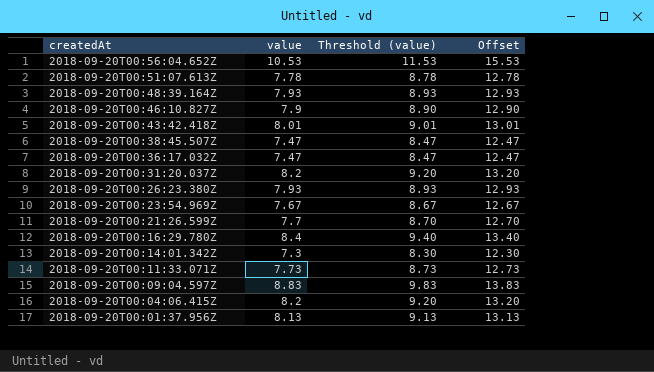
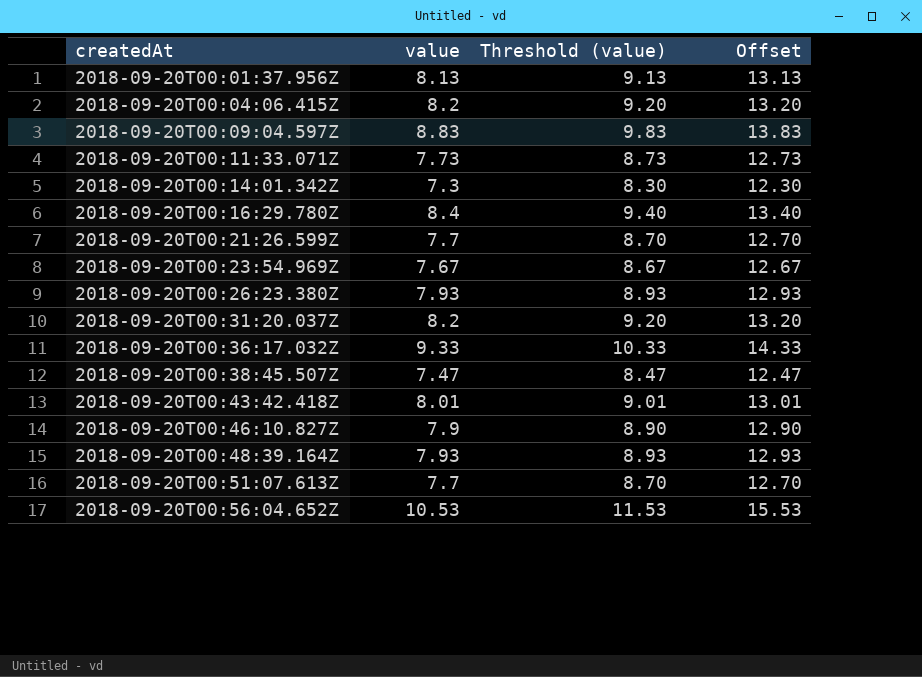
row order: createdAt descending -> createdAt ascending
2018-09-20T00:36:17.032Z | value: 7.47 -> 9.33
2018-09-20T00:36:17.032Z | Threshold (value): 8.47 -> 10.33
2018-09-20T00:36:17.032Z | Offset: 12.47 -> 14.33
2018-09-20T00:51:07.613Z | value: 7.78 -> 7.7
2018-09-20T00:51:07.613Z | Threshold (value): 8.78 -> 8.70
2018-09-20T00:51:07.613Z | Offset: 12.78 -> 12.70

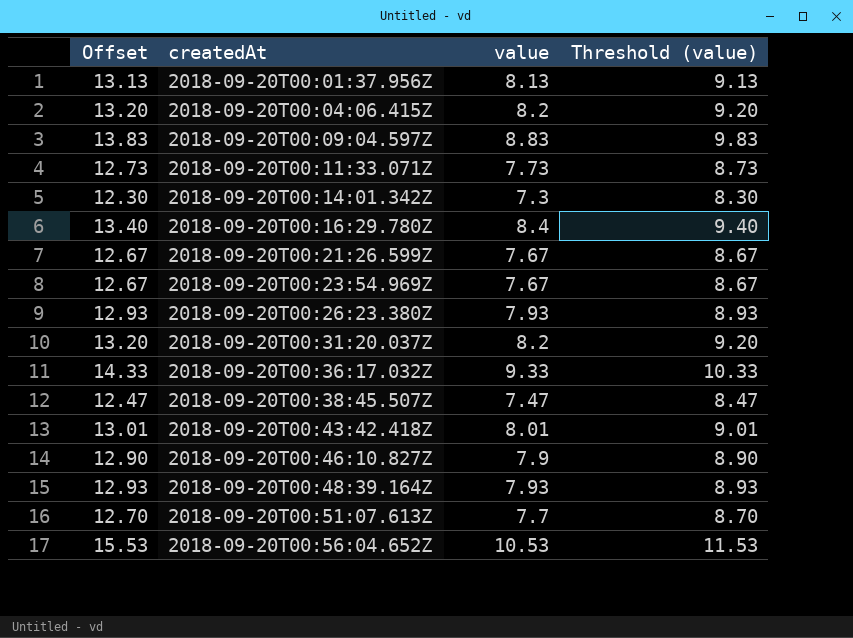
column Offset | position: 4 -> 1
2018-09-20T00:21:26.599Z | Offset: 12.70 -> 12.67
2018-09-20T00:21:26.599Z | value: 7.7 -> 7.67
2018-09-20T00:21:26.599Z | Threshold (value): 8.70 -> 8.67

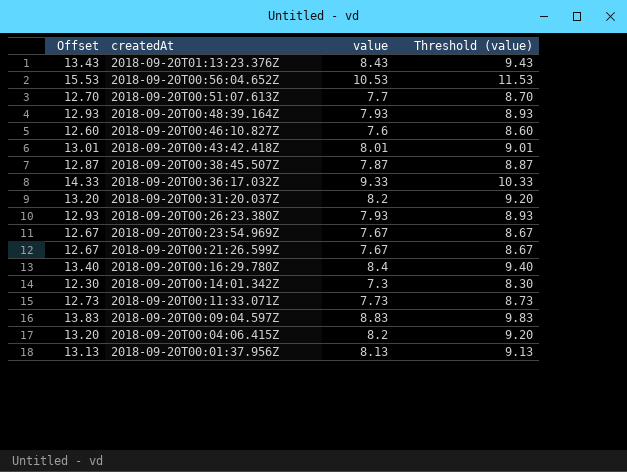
row order: createdAt ascending -> createdAt descending
row 2018-09-20T01:13:23.376Z: none -> 13.43 | 8.43 | 9.43
2018-09-20T00:46:10.827Z | Offset: 12.90 -> 12.60
2018-09-20T00:46:10.827Z | value: 7.9 -> 7.6
2018-09-20T00:46:10.827Z | Threshold (value): 8.90 -> 8.60
2018-09-20T00:38:45.507Z | Offset: 12.47 -> 12.87
2018-09-20T00:38:45.507Z | value: 7.47 -> 7.87
2018-09-20T00:38:45.507Z | Threshold (value): 8.47 -> 8.87

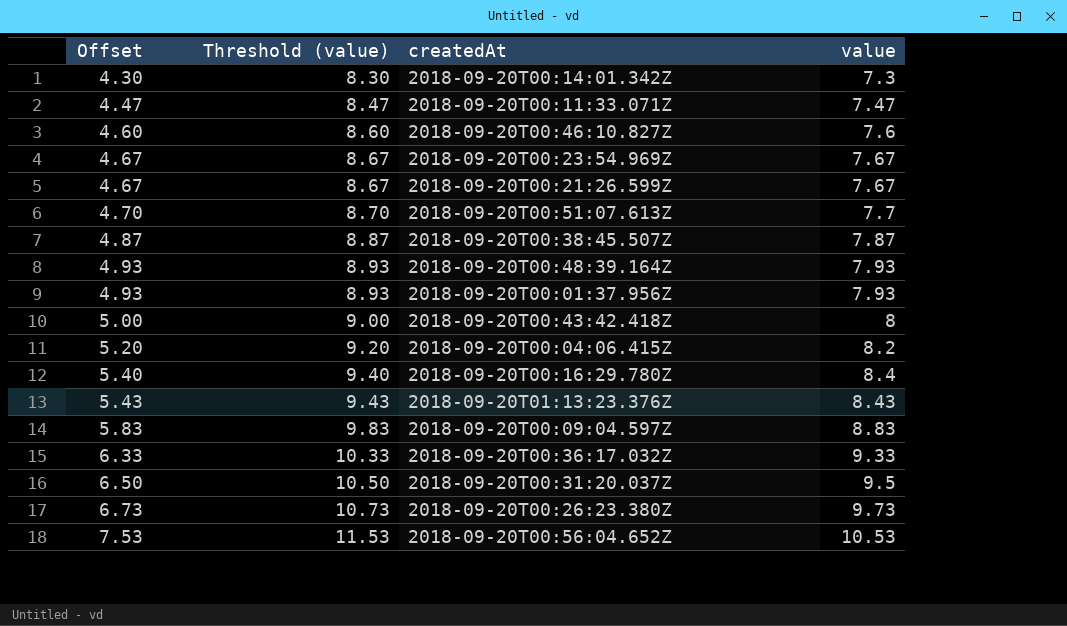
row order: createdAt descending -> Offset ascending
column Offset | formula: [value] + 5 -> [value] - 3
column Threshold (value) | position: 4 -> 2
2018-09-20T00:11:33.071Z | Threshold (value): 8.73 -> 8.47
2018-09-20T00:11:33.071Z | value: 7.73 -> 7.47
2018-09-20T00:01:37.956Z | Threshold (value): 9.13 -> 8.93
2018-09-20T00:01:37.956Z | value: 8.13 -> 7.93
2018-09-20T00:43:42.418Z | Threshold (value): 9.01 -> 9.00
2018-09-20T00:43:42.418Z | value: 8.01 -> 8
2018-09-20T00:31:20.037Z | Threshold (value): 9.20 -> 10.50
2018-09-20T00:31:20.037Z | value: 8.2 -> 9.5
2018-09-20T00:26:23.380Z | Threshold (value): 8.93 -> 10.73
2018-09-20T00:26:23.380Z | value: 7.93 -> 9.73

